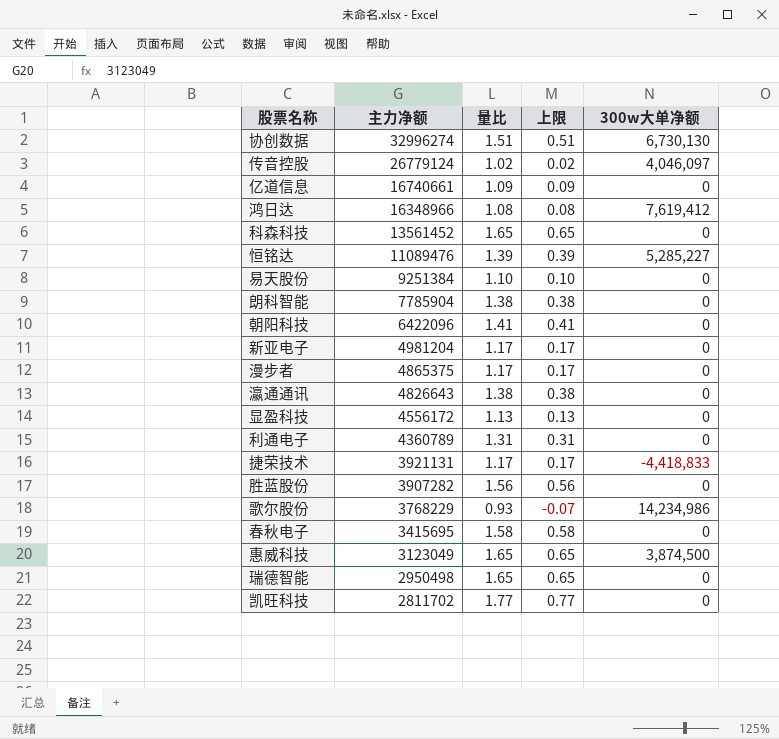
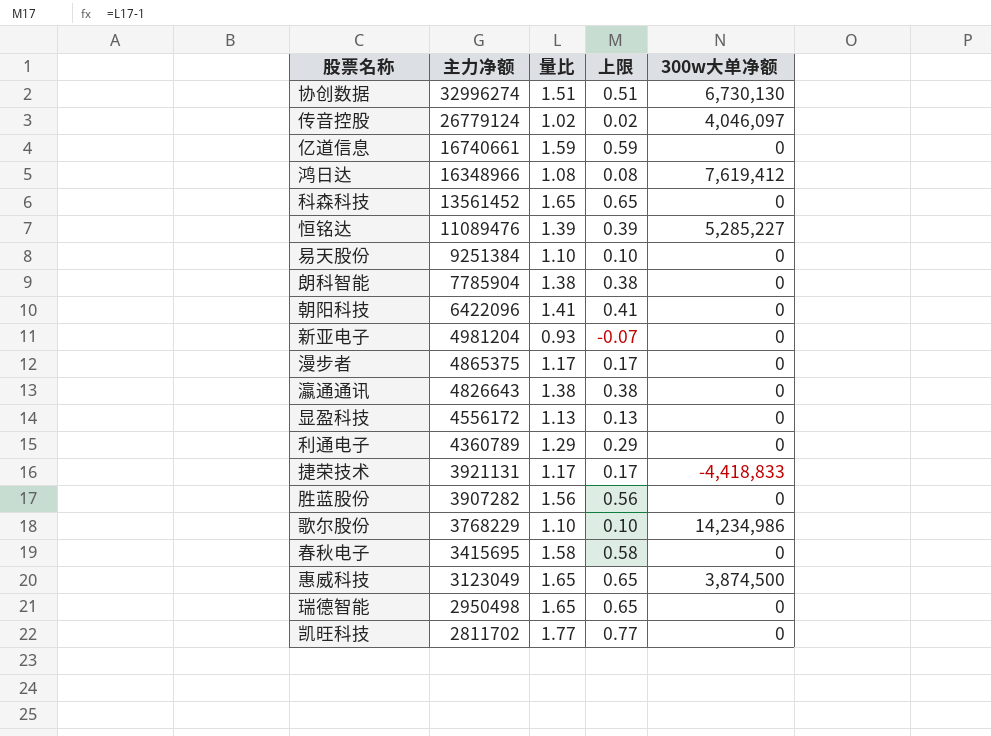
亿道信息 | 量比: 1.09 -> 1.59
亿道信息 | 上限: 0.09 -> 0.59
新亚电子 | 量比: 1.17 -> 0.93
新亚电子 | 上限: 0.17 -> -0.07
利通电子 | 量比: 1.31 -> 1.29
利通电子 | 上限: 0.31 -> 0.29
歌尔股份 | 量比: 0.93 -> 1.10
歌尔股份 | 上限: -0.07 -> 0.10

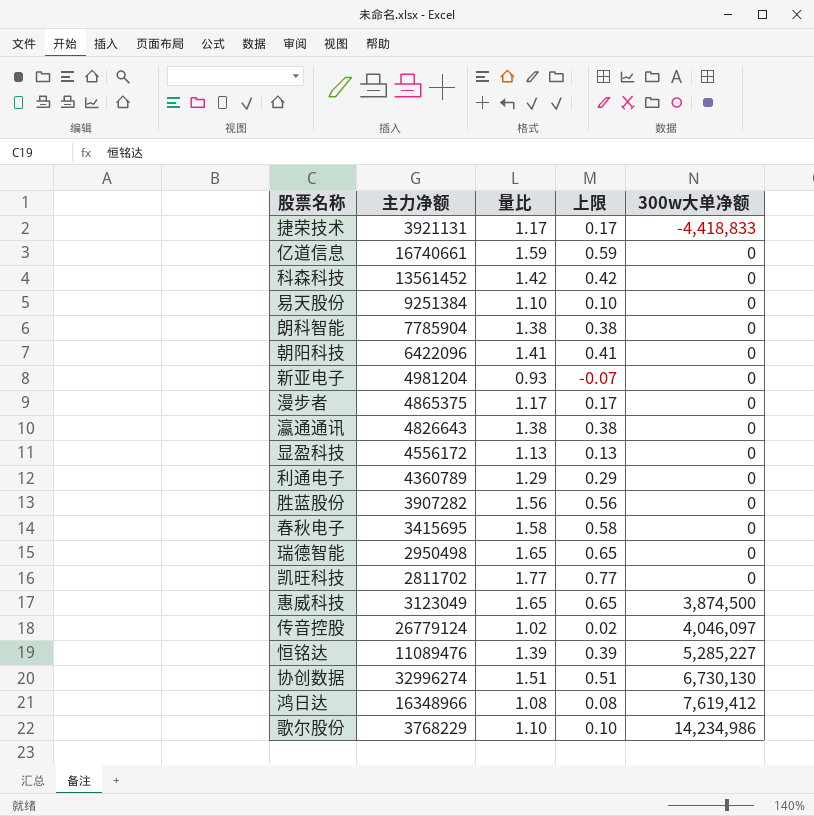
row order: 主力净额 descending -> 300w大单净额 ascending
科森科技 | 量比: 1.65 -> 1.42
科森科技 | 上限: 0.65 -> 0.42

